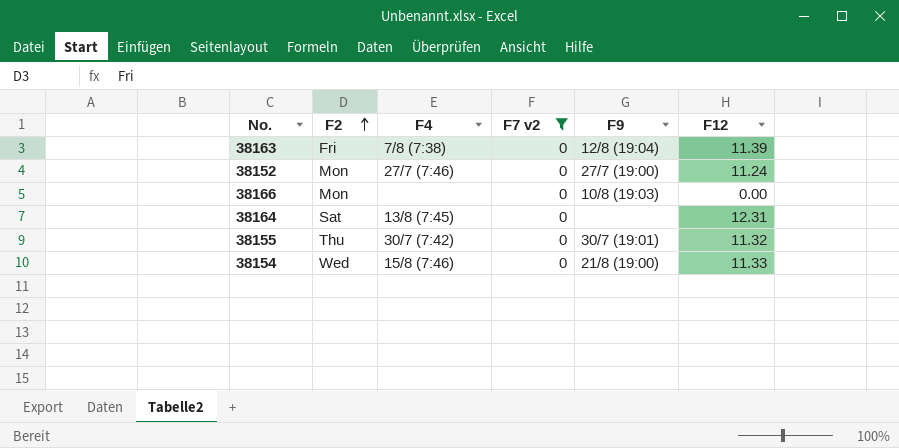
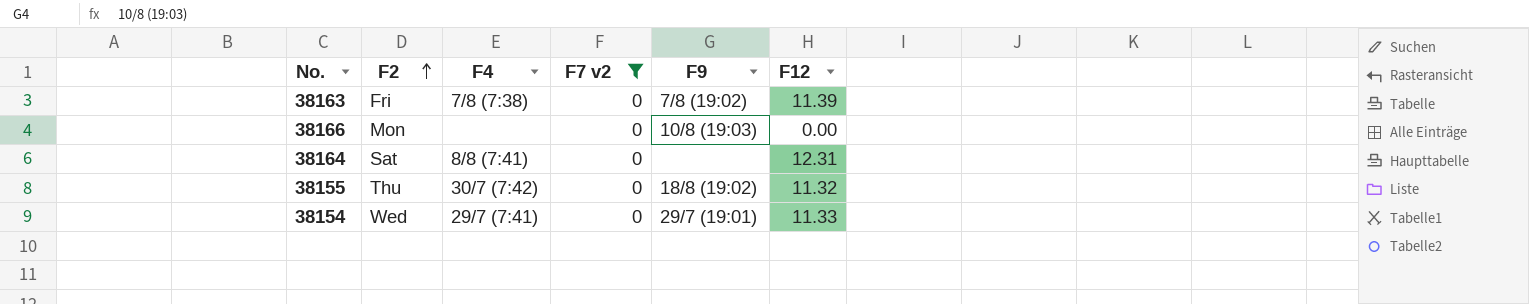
row 38152: Mon | 27/7 (7:46) | 0 | 27/7 (19:00) | 11.24 -> none
38163 | F9: 12/8 (19:04) -> 7/8 (19:02)
38164 | F4: 13/8 (7:45) -> 8/8 (7:41)
38155 | F9: 30/7 (19:01) -> 18/8 (19:02)
38154 | F4: 15/8 (7:46) -> 29/7 (7:41)
38154 | F9: 21/8 (19:00) -> 29/7 (19:01)

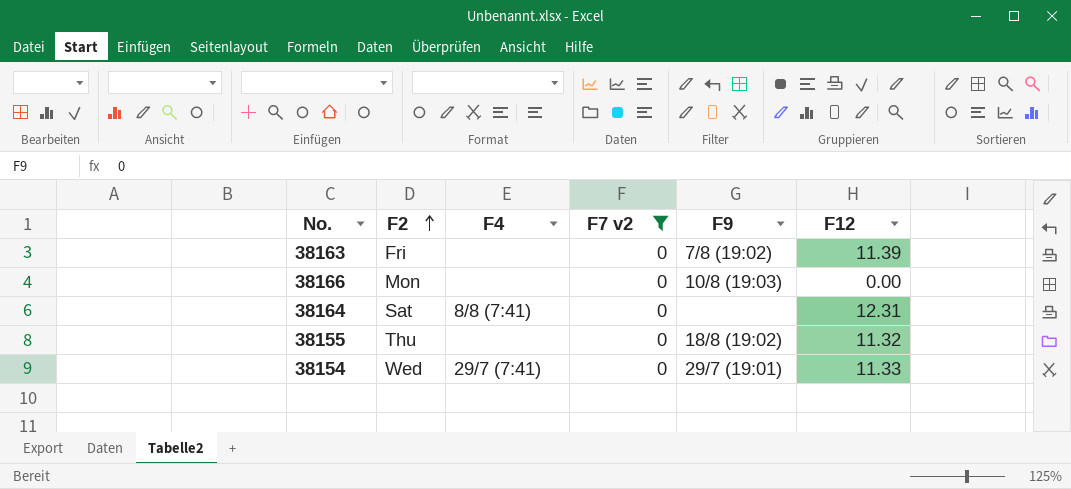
38163 | F4: 7/8 (7:38) -> none
38155 | F4: 30/7 (7:42) -> none

